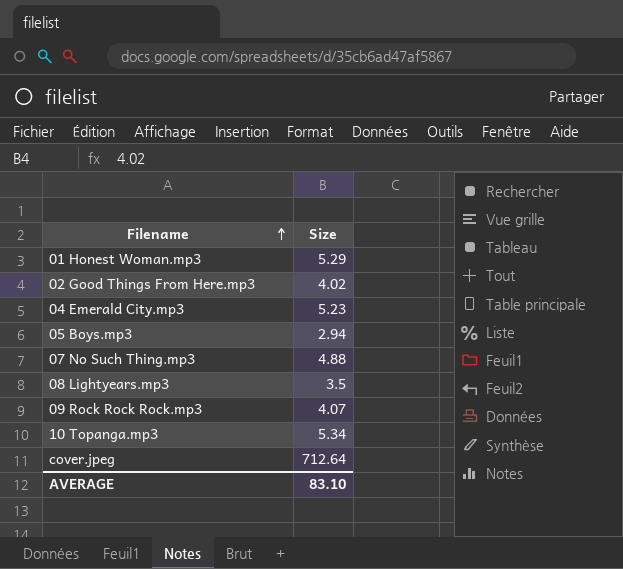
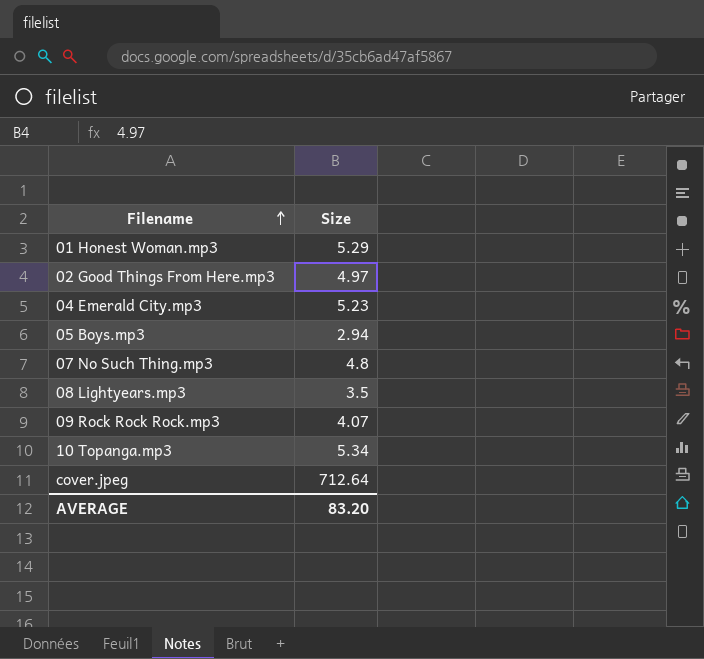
02 Good Things From Here.mp3 | Size: 4.02 -> 4.97
07 No Such Thing.mp3 | Size: 4.88 -> 4.8
AVERAGE | Size: 83.10 -> 83.20

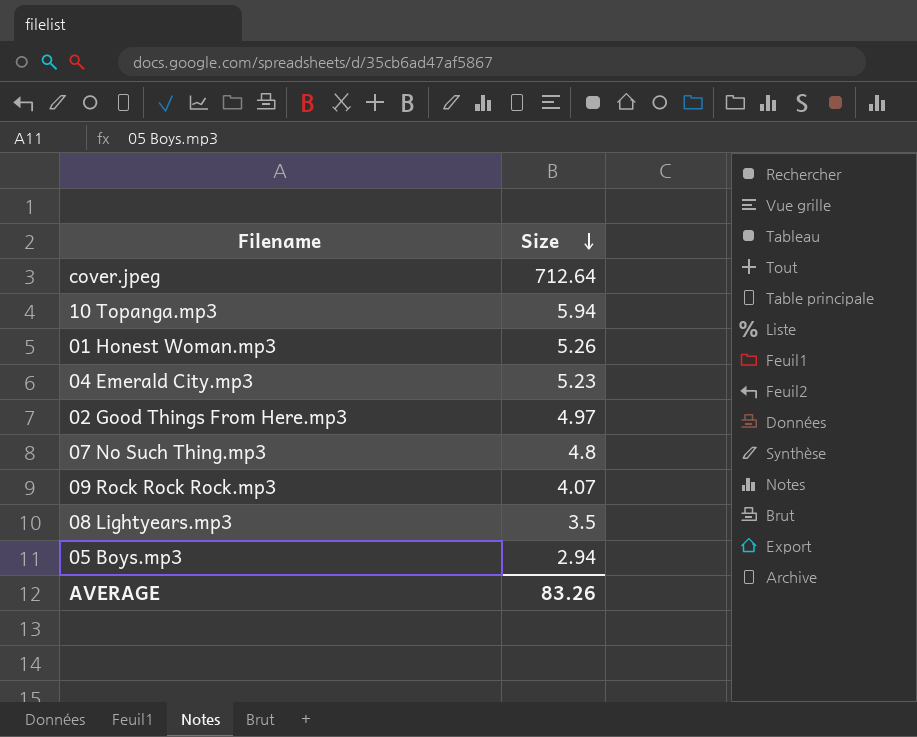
row order: Filename ascending -> Size descending
10 Topanga.mp3 | Size: 5.34 -> 5.94
01 Honest Woman.mp3 | Size: 5.29 -> 5.26
AVERAGE | Size: 83.20 -> 83.26

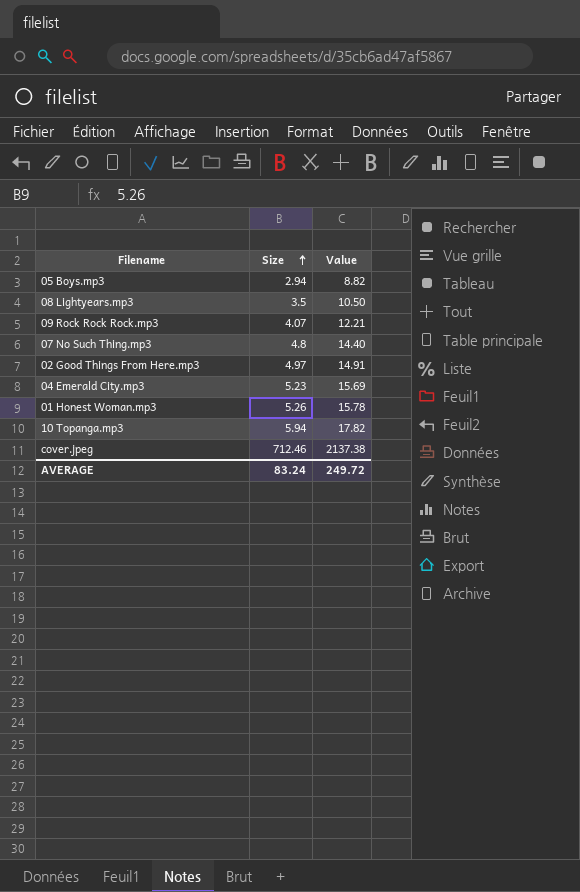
row order: Size descending -> Size ascending
column Value | formula: none -> [Size] * 3
cover.jpeg | Size: 712.64 -> 712.46
AVERAGE | Size: 83.26 -> 83.24

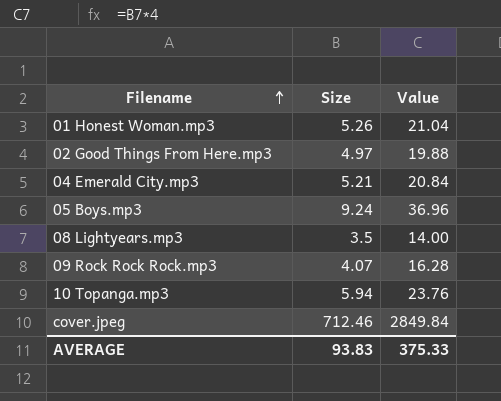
row order: Size ascending -> Filename ascending
column Value | formula: [Size] * 3 -> [Size] * 4
row 07 No Such Thing.mp3: 4.8 | 14.40 -> none
04 Emerald City.mp3 | Size: 5.23 -> 5.21
05 Boys.mp3 | Size: 2.94 -> 9.24
AVERAGE | Size: 83.24 -> 93.83
AVERAGE | Value: 249.72 -> 375.33

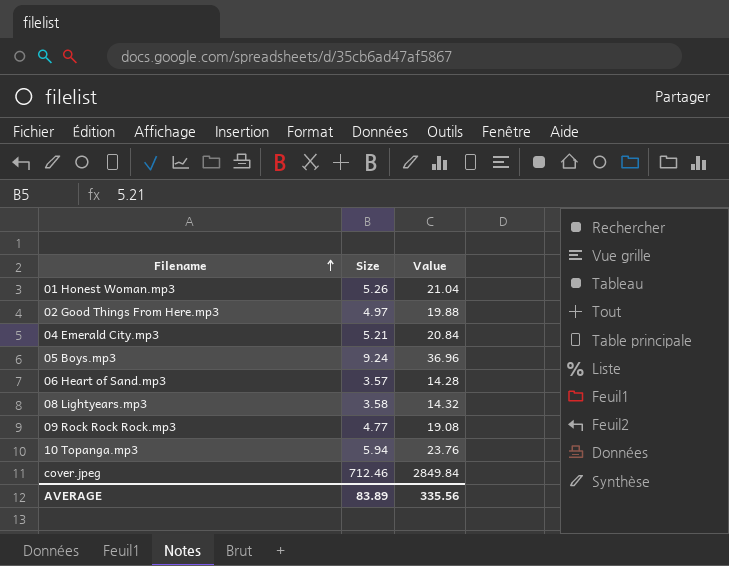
row 06 Heart of Sand.mp3: none -> 3.57 | 14.28
08 Lightyears.mp3 | Size: 3.5 -> 3.58
08 Lightyears.mp3 | Value: 14.00 -> 14.32
09 Rock Rock Rock.mp3 | Size: 4.07 -> 4.77
09 Rock Rock Rock.mp3 | Value: 16.28 -> 19.08
AVERAGE | Size: 93.83 -> 83.89
AVERAGE | Value: 375.33 -> 335.56

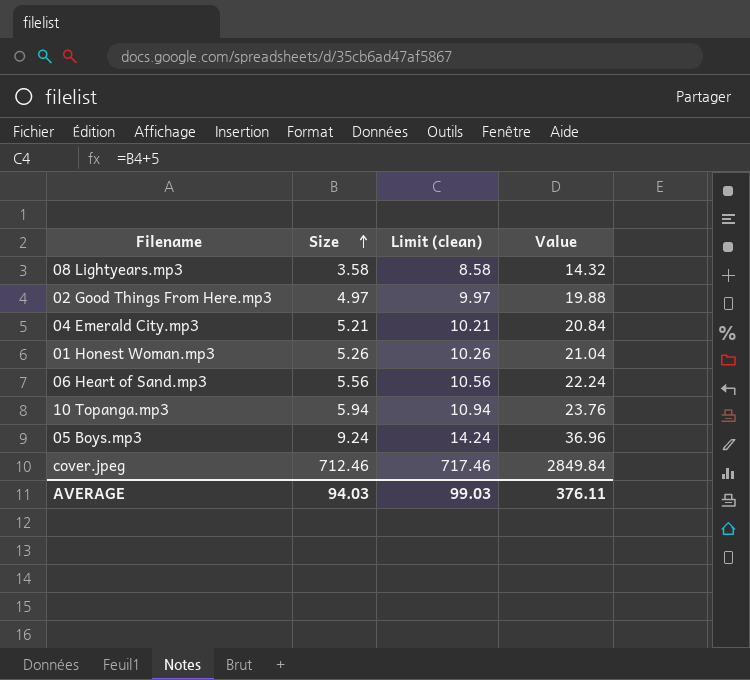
row order: Filename ascending -> Size ascending
column Limit (clean) | formula: none -> [Size] + 5
row 09 Rock Rock Rock.mp3: 4.77 | 19.08 -> none
06 Heart of Sand.mp3 | Size: 3.57 -> 5.56
06 Heart of Sand.mp3 | Value: 14.28 -> 22.24
AVERAGE | Size: 83.89 -> 94.03
AVERAGE | Value: 335.56 -> 376.11

